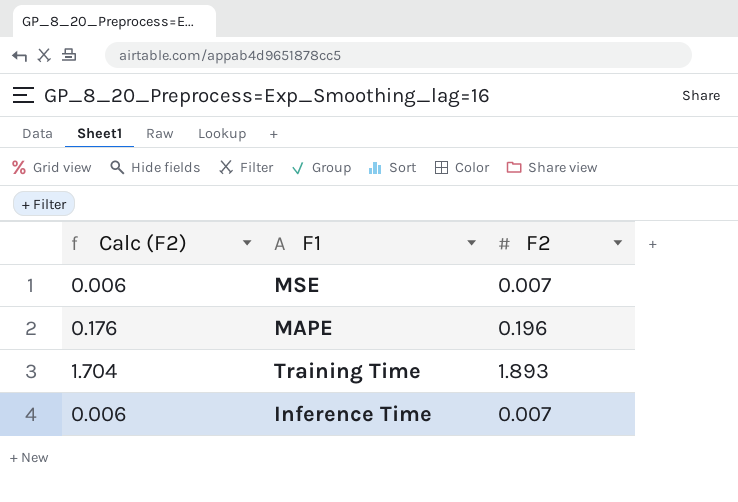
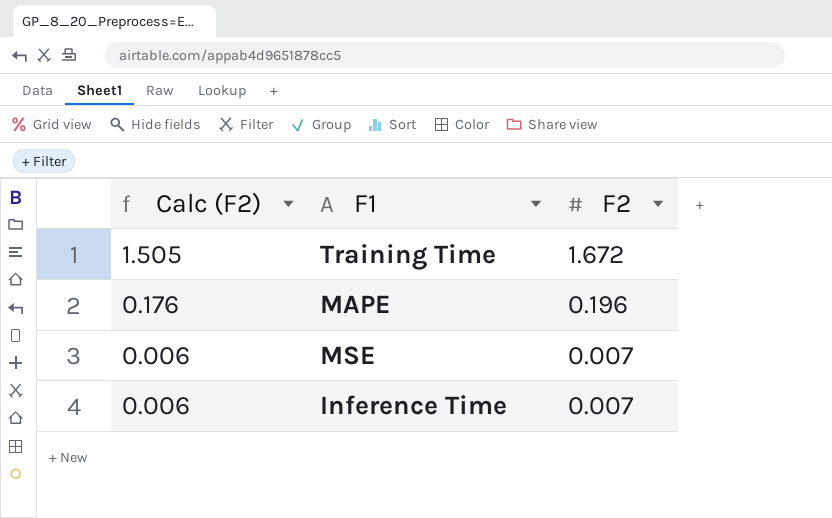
row order: none -> Calc (F2) descending
Training Time | Calc (F2): 1.704 -> 1.505
Training Time | F2: 1.893 -> 1.672

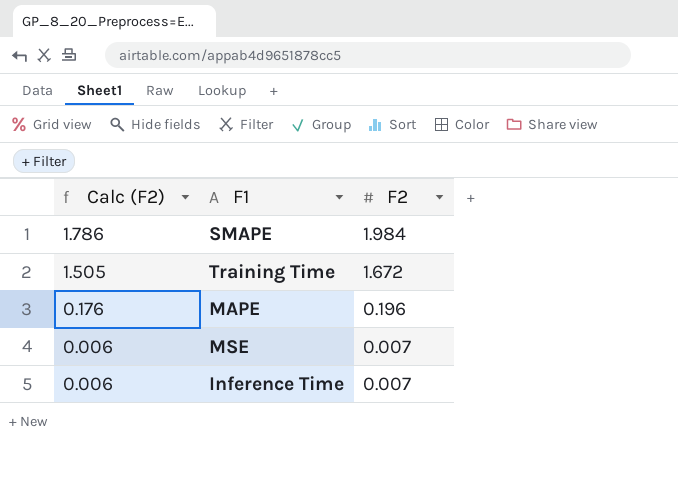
row SMAPE: none -> 1.786 | 1.984

